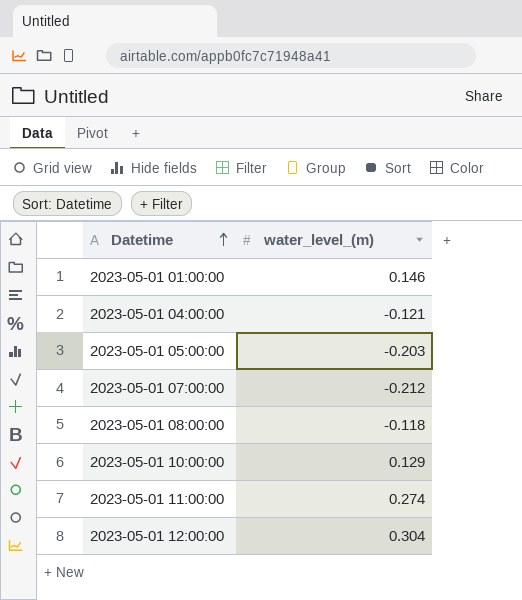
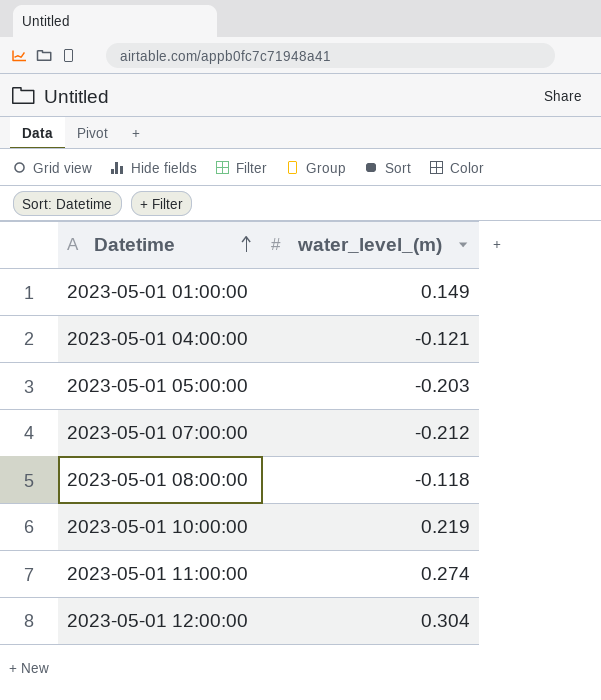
2023-05-01 01:00:00 | water_level_(m): 0.146 -> 0.149
2023-05-01 10:00:00 | water_level_(m): 0.129 -> 0.219

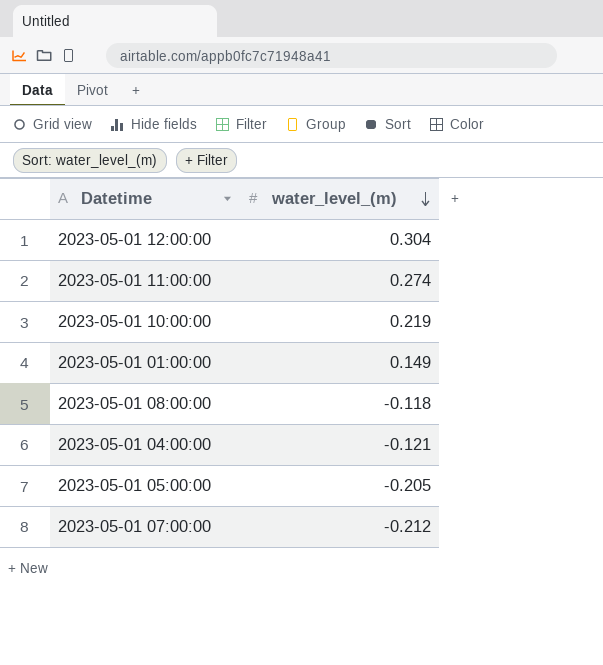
row order: Datetime ascending -> water_level_(m) descending
2023-05-01 05:00:00 | water_level_(m): -0.203 -> -0.205

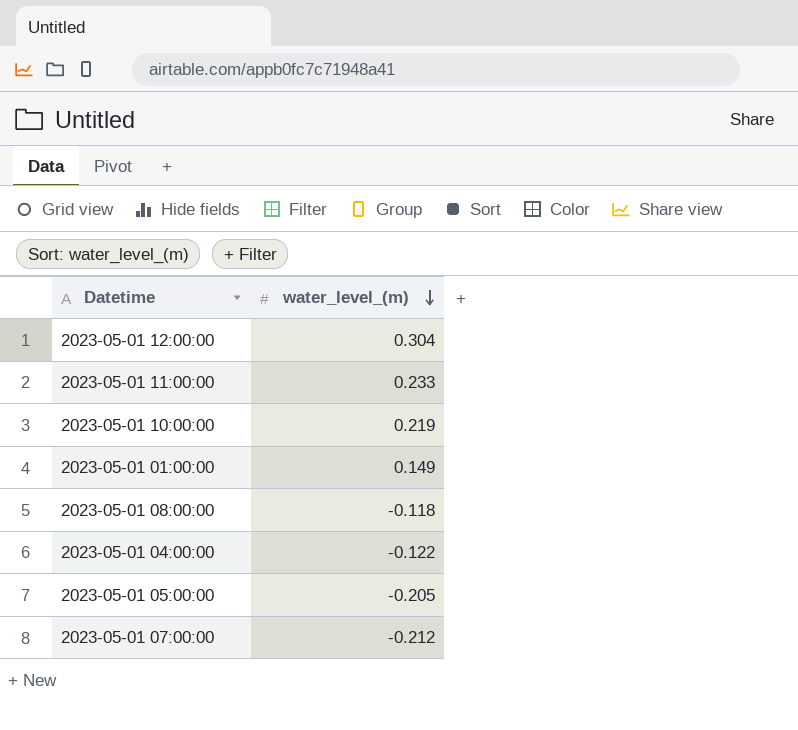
2023-05-01 11:00:00 | water_level_(m): 0.274 -> 0.233
2023-05-01 04:00:00 | water_level_(m): -0.121 -> -0.122

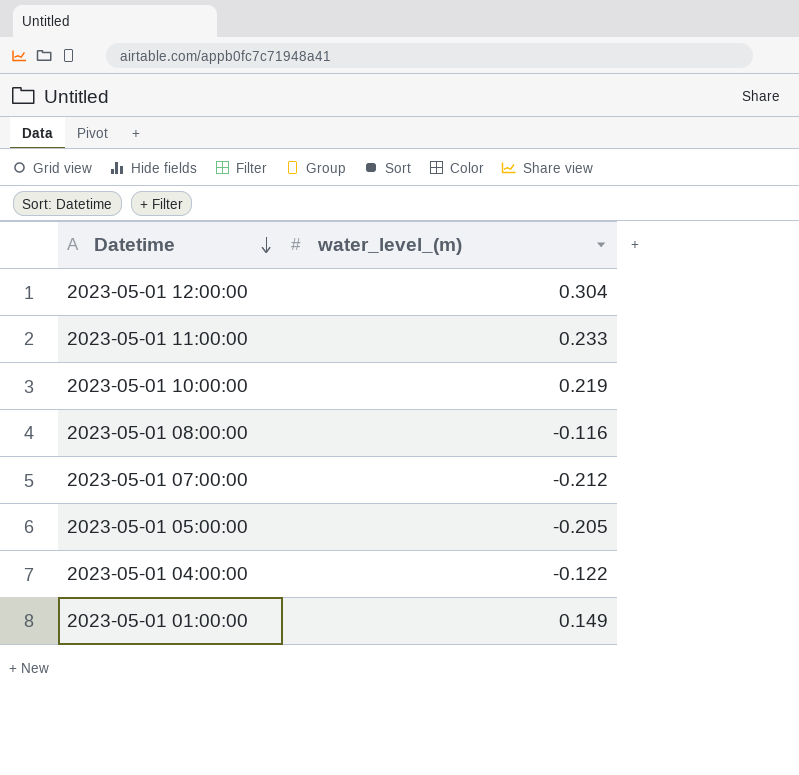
row order: water_level_(m) descending -> Datetime descending
2023-05-01 08:00:00 | water_level_(m): -0.118 -> -0.116

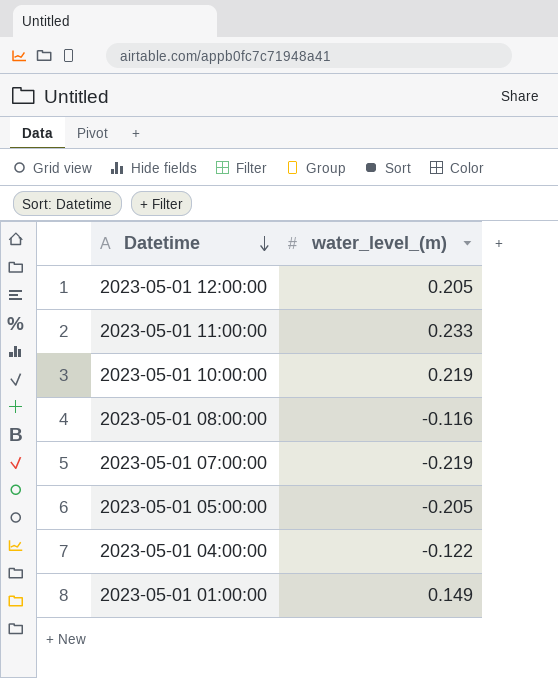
2023-05-01 12:00:00 | water_level_(m): 0.304 -> 0.205
2023-05-01 07:00:00 | water_level_(m): -0.212 -> -0.219

